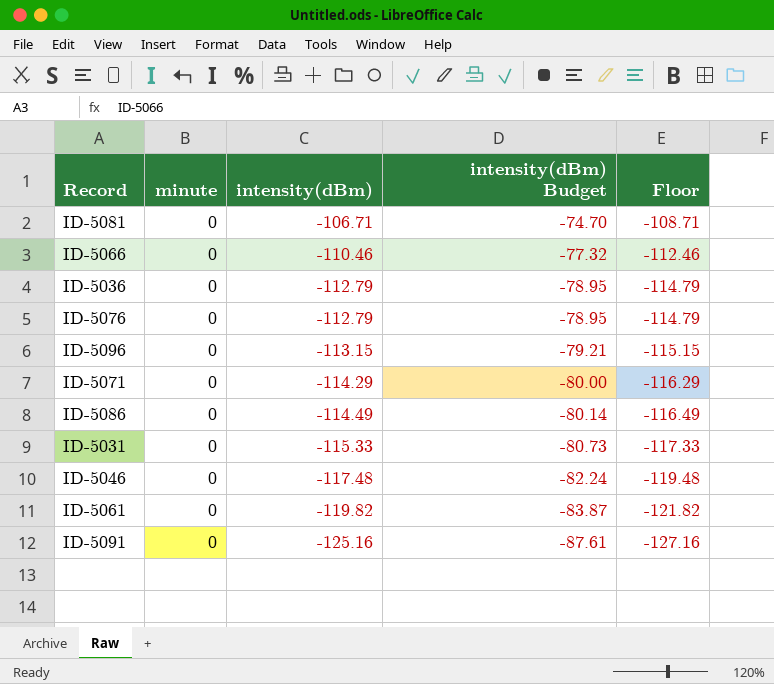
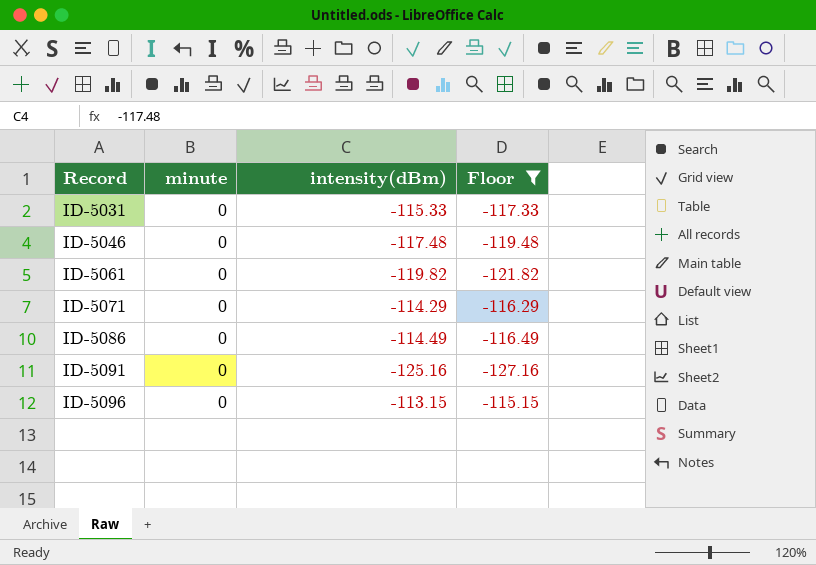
filter: none -> Floor <= -115.15
row order: intensity(dBm) descending -> Record ascending
column intensity(dBm) Budget | formula: [intensity(dBm)] * 0.7 -> none

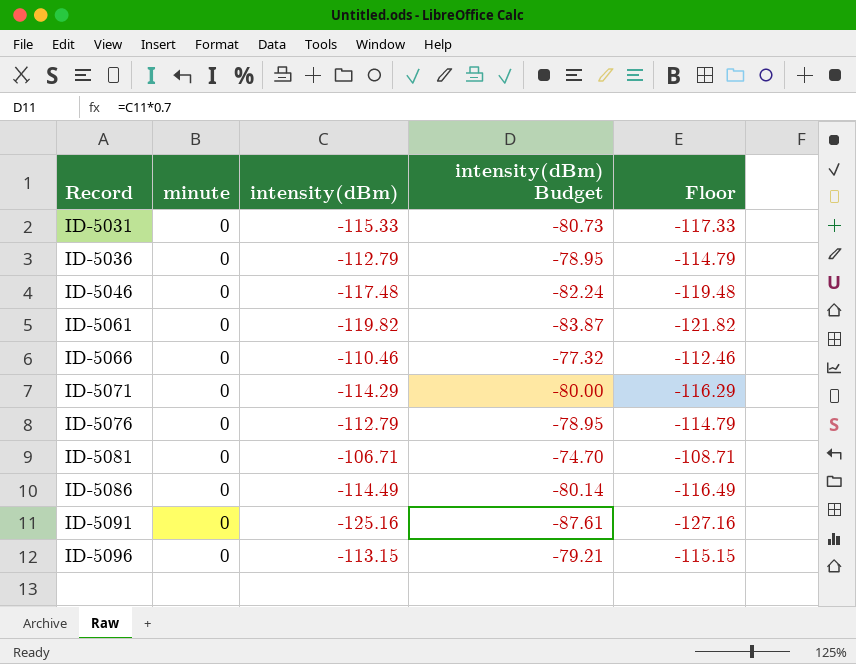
filter: Floor <= -115.15 -> none
column intensity(dBm) Budget | formula: none -> [intensity(dBm)] * 0.7

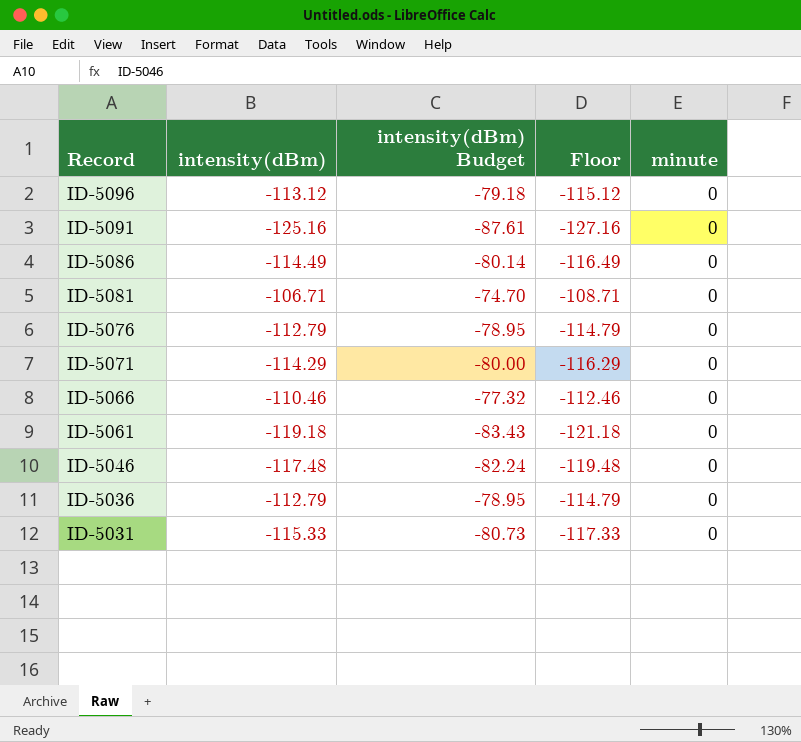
row order: Record ascending -> Record descending
column minute | position: 2 -> 5
ID-5096 | intensity(dBm): -113.15 -> -113.12
ID-5096 | intensity(dBm) Budget: -79.21 -> -79.18
ID-5096 | Floor: -115.15 -> -115.12
ID-5061 | intensity(dBm): -119.82 -> -119.18
ID-5061 | intensity(dBm) Budget: -83.87 -> -83.43
ID-5061 | Floor: -121.82 -> -121.18

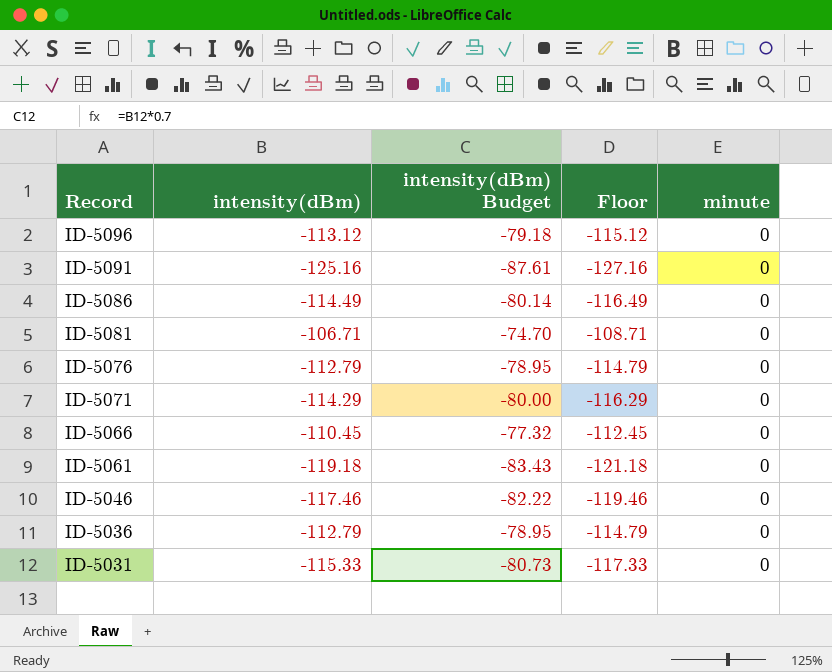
ID-5066 | intensity(dBm): -110.46 -> -110.45
ID-5066 | Floor: -112.46 -> -112.45
ID-5046 | intensity(dBm): -117.48 -> -117.46
ID-5046 | intensity(dBm) Budget: -82.24 -> -82.22
ID-5046 | Floor: -119.48 -> -119.46

